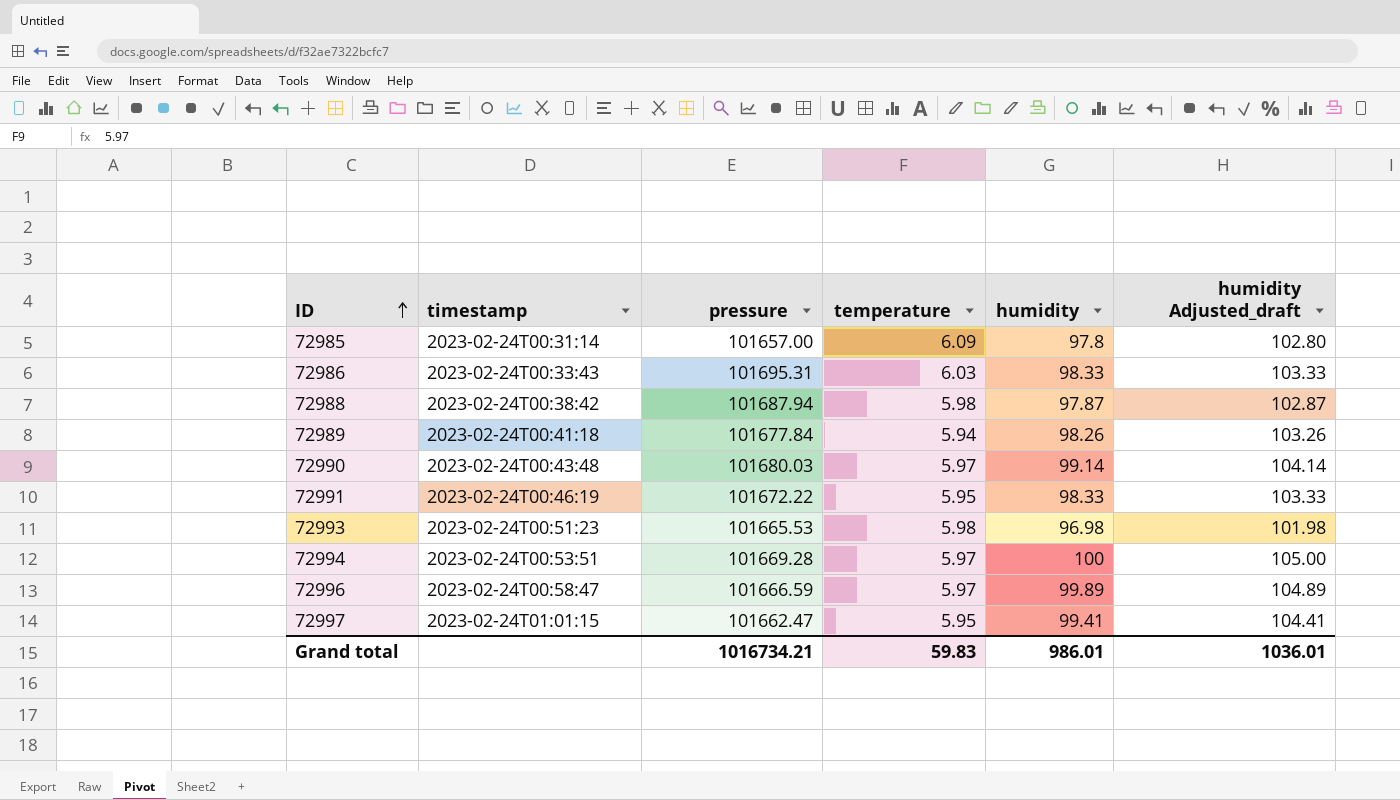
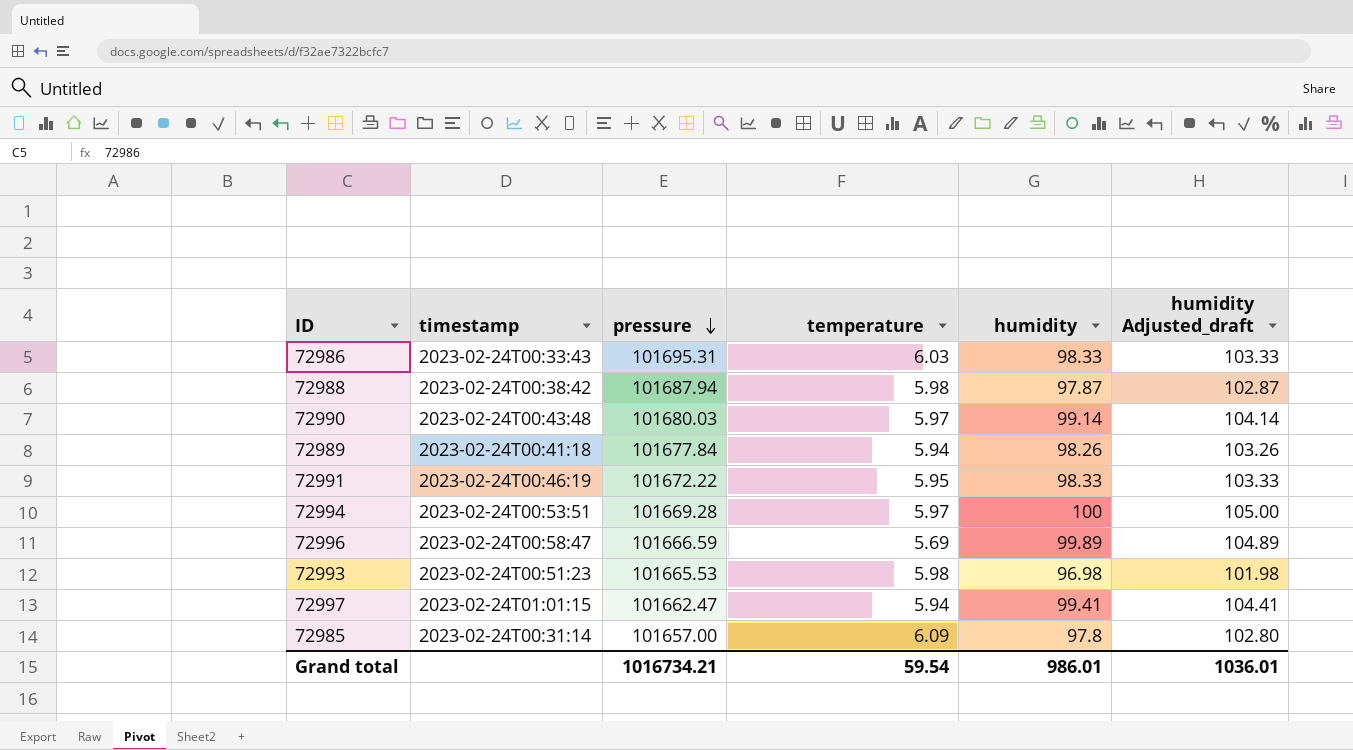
row order: ID ascending -> pressure descending
72996 | temperature: 5.97 -> 5.69
72997 | temperature: 5.95 -> 5.94
Grand total | temperature: 59.83 -> 59.54

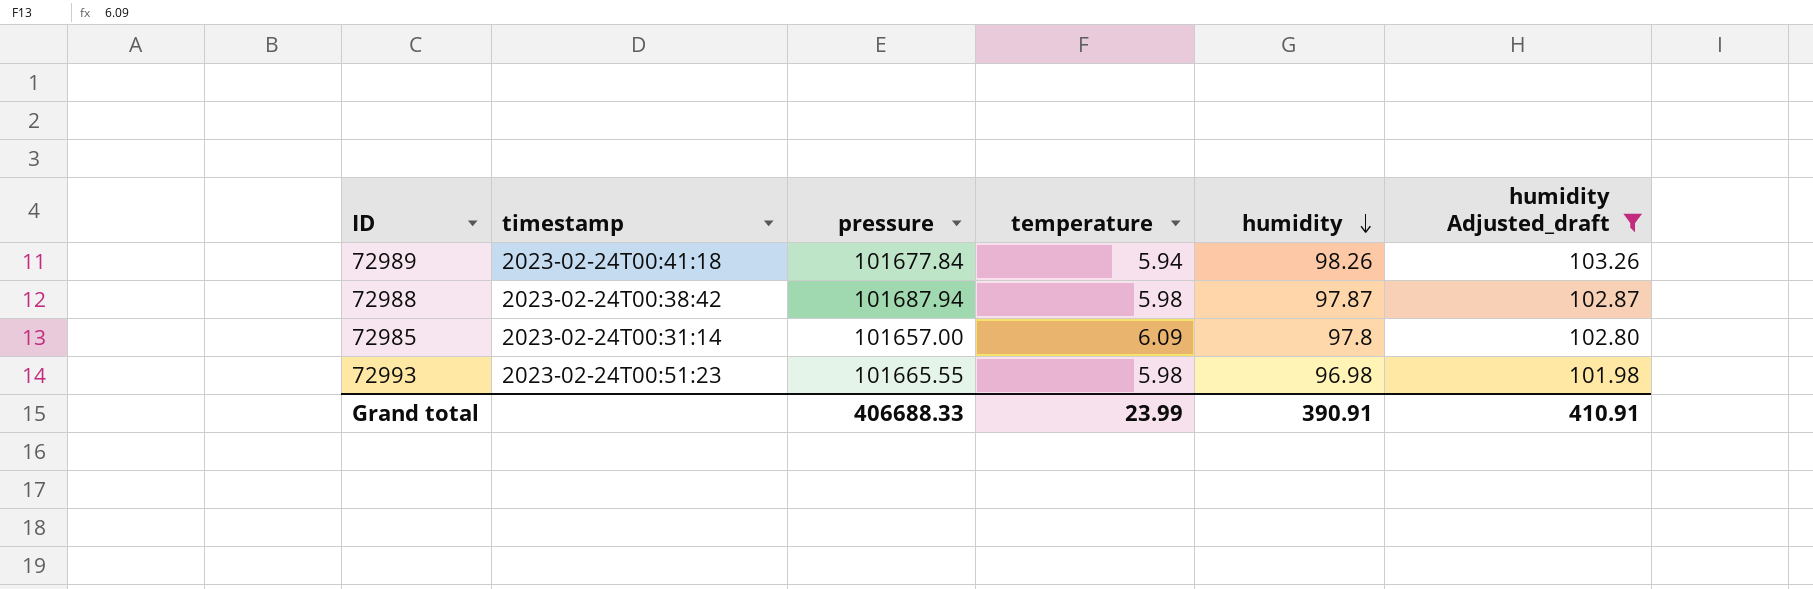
filter: none -> humidity Adjusted_draft <= 103.26
row order: pressure descending -> humidity descending
72993 | pressure: 101665.53 -> 101665.55
Grand total | pressure: 1016734.21 -> 406688.33
Grand total | temperature: 59.54 -> 23.99
Grand total | humidity: 986.01 -> 390.91
Grand total | humidity Adjusted_draft: 1036.01 -> 410.91

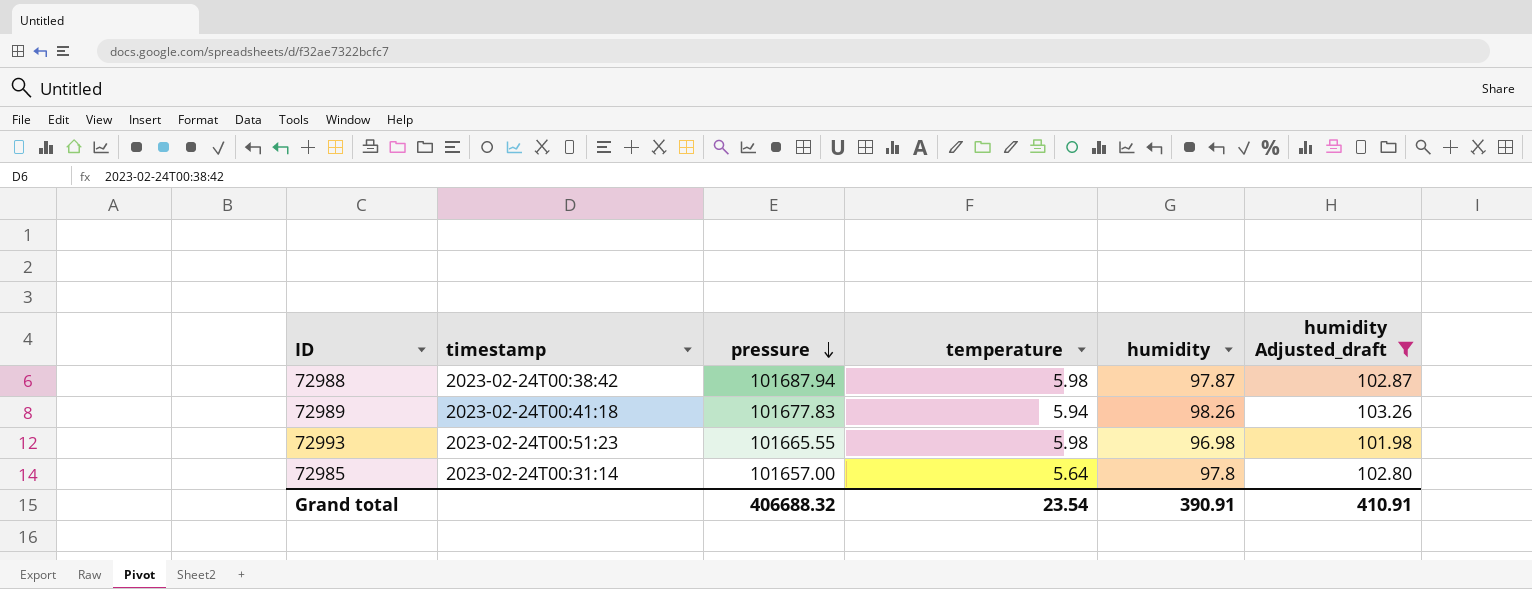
row order: humidity descending -> pressure descending
72989 | pressure: 101677.84 -> 101677.83
72985 | temperature: 6.09 -> 5.64
Grand total | pressure: 406688.33 -> 406688.32
Grand total | temperature: 23.99 -> 23.54

